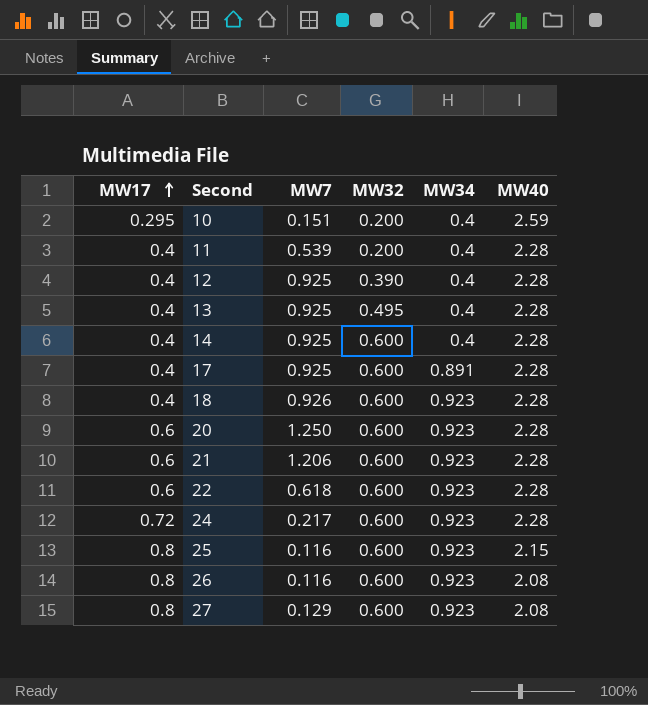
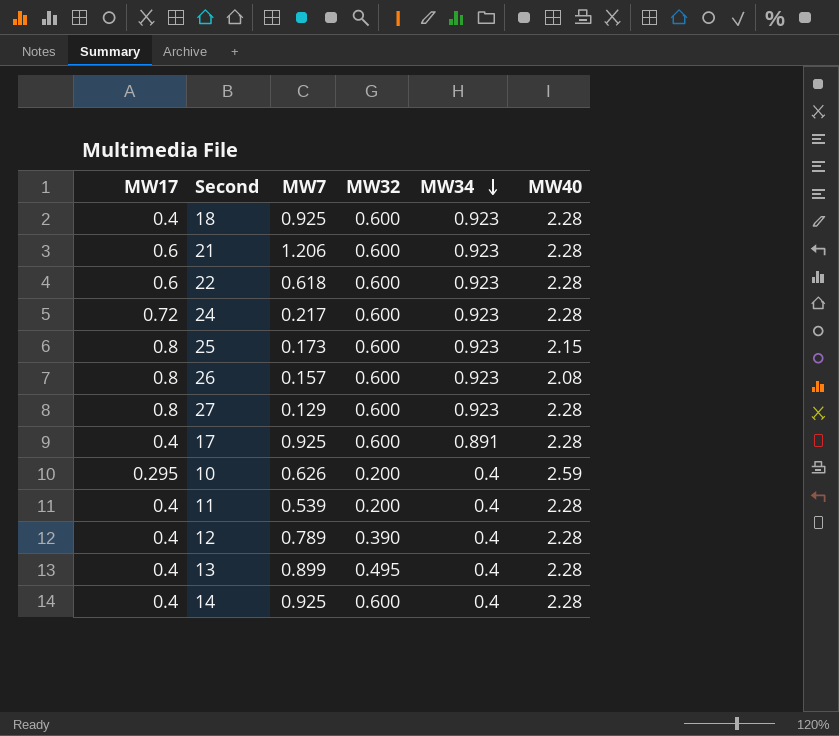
row order: MW17 ascending -> MW34 descending
row 20: 0.6 | 1.250 | 0.600 | 0.923 | 2.28 -> none
18 | MW7: 0.926 -> 0.925
25 | MW7: 0.116 -> 0.173
26 | MW7: 0.116 -> 0.157
27 | MW40: 2.08 -> 2.28
10 | MW7: 0.151 -> 0.626
12 | MW7: 0.925 -> 0.789
13 | MW7: 0.925 -> 0.899

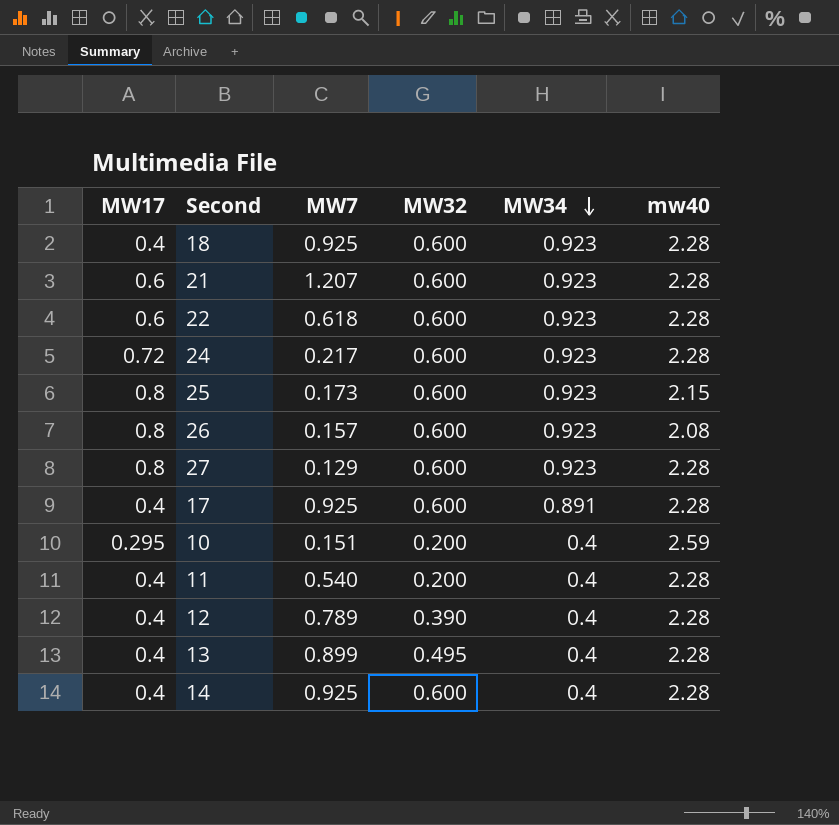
column name: MW40 -> mw40
21 | MW7: 1.206 -> 1.207
10 | MW7: 0.626 -> 0.151
11 | MW7: 0.539 -> 0.540

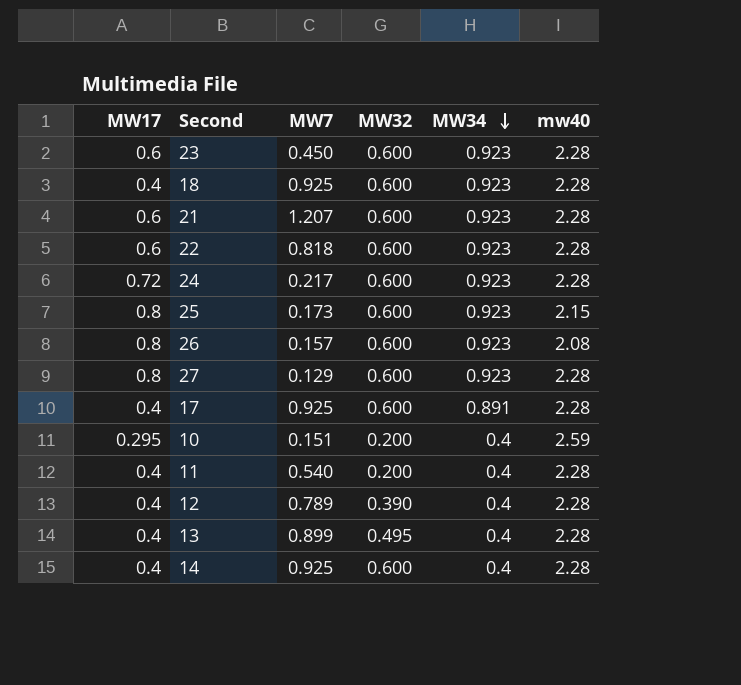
row 23: none -> 0.6 | 0.450 | 0.600 | 0.923 | 2.28
22 | MW7: 0.618 -> 0.818

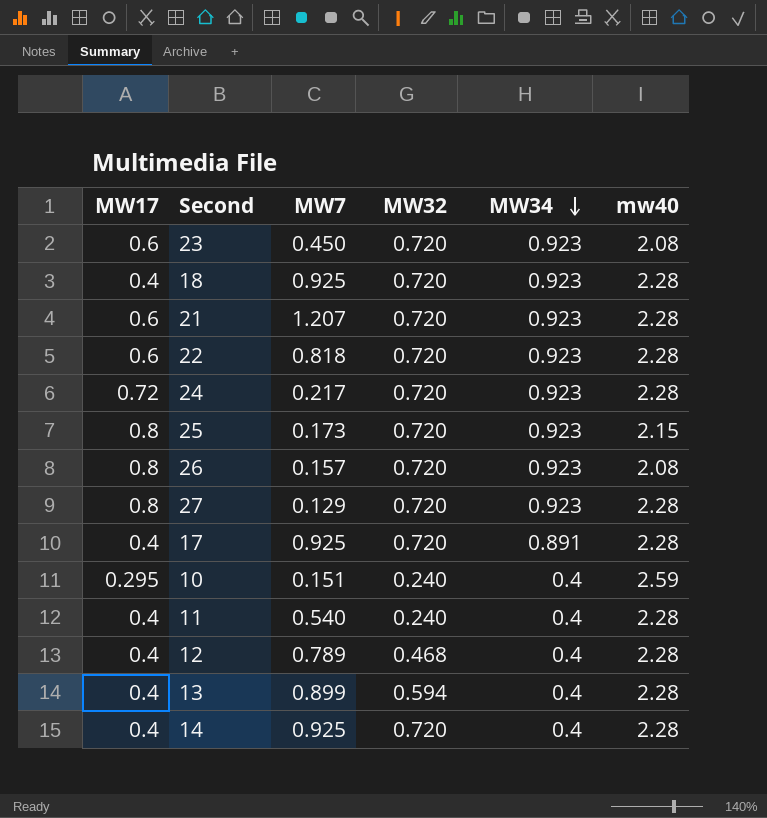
23 | MW32: 0.600 -> 0.720
23 | mw40: 2.28 -> 2.08
18 | MW32: 0.600 -> 0.720
21 | MW32: 0.600 -> 0.720
22 | MW32: 0.600 -> 0.720
24 | MW32: 0.600 -> 0.720
25 | MW32: 0.600 -> 0.720
26 | MW32: 0.600 -> 0.720
27 | MW32: 0.600 -> 0.720
17 | MW32: 0.600 -> 0.720
10 | MW32: 0.200 -> 0.240
11 | MW32: 0.200 -> 0.240
12 | MW32: 0.390 -> 0.468
13 | MW32: 0.495 -> 0.594
14 | MW32: 0.600 -> 0.720

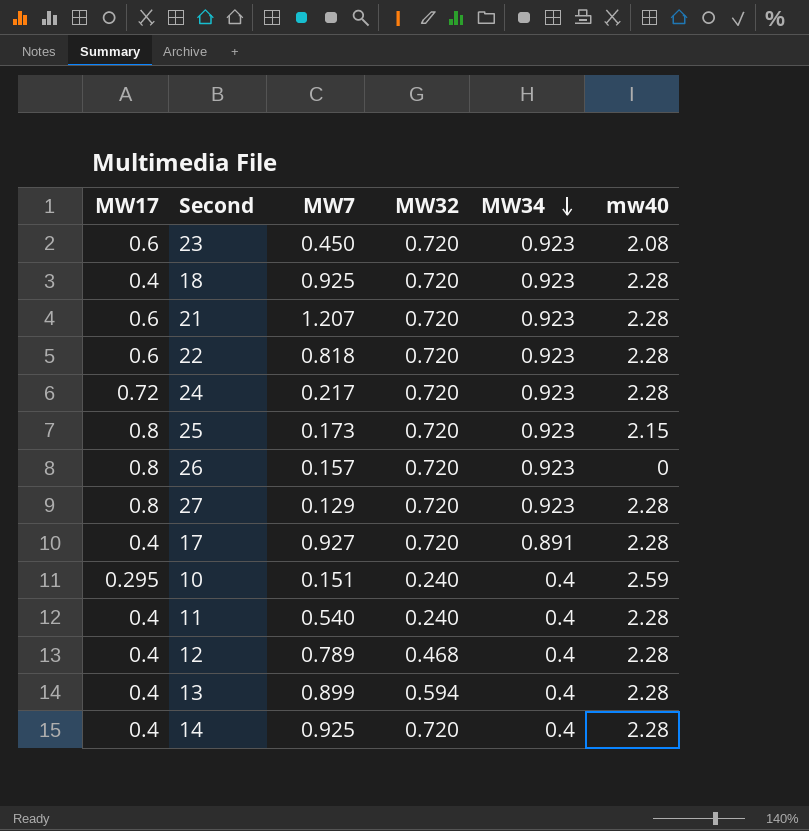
26 | mw40: 2.08 -> 0
17 | MW7: 0.925 -> 0.927

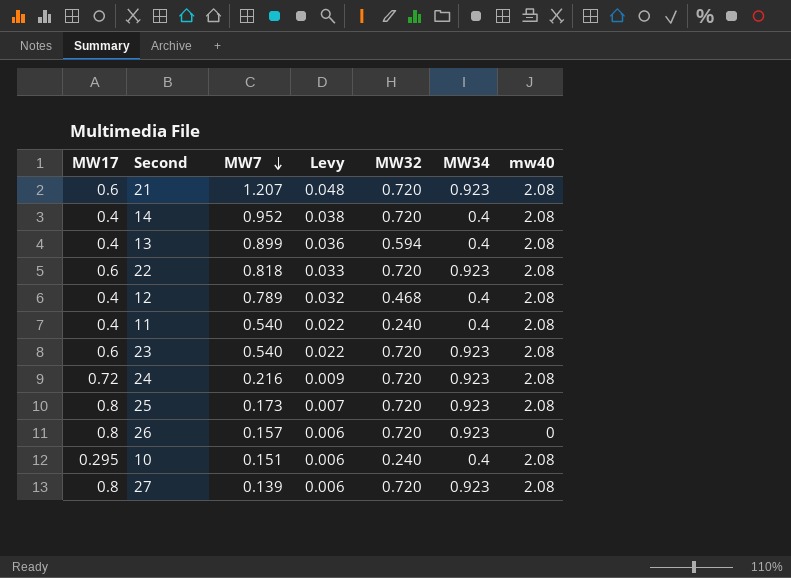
row order: MW34 descending -> MW7 descending
column Levy | formula: none -> [MW7] * 0.04
row 18: 0.4 | 0.925 | 0.720 | 0.923 | 2.28 -> none
row 17: 0.4 | 0.927 | 0.720 | 0.891 | 2.28 -> none
21 | mw40: 2.28 -> 2.08
14 | MW7: 0.925 -> 0.952
14 | mw40: 2.28 -> 2.08
13 | mw40: 2.28 -> 2.08
22 | mw40: 2.28 -> 2.08
12 | mw40: 2.28 -> 2.08
11 | mw40: 2.28 -> 2.08
23 | MW7: 0.450 -> 0.540
24 | MW7: 0.217 -> 0.216
24 | mw40: 2.28 -> 2.08
25 | mw40: 2.15 -> 2.08
10 | mw40: 2.59 -> 2.08
27 | MW7: 0.129 -> 0.139
27 | mw40: 2.28 -> 2.08

